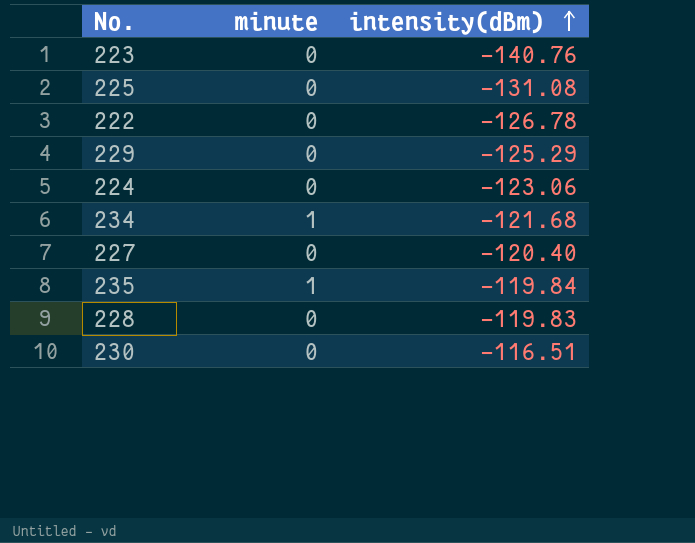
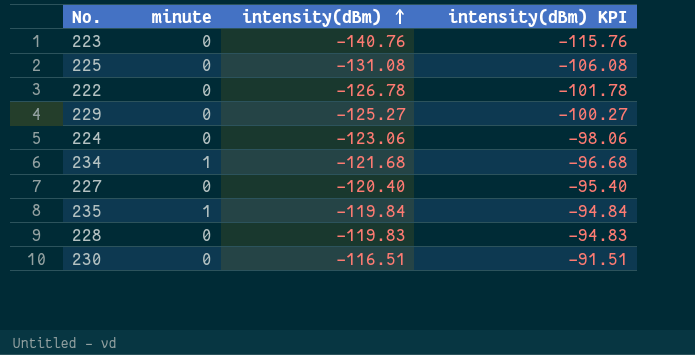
column intensity(dBm) KPI | formula: none -> [intensity(dBm)] + 25
229 | intensity(dBm): -125.29 -> -125.27

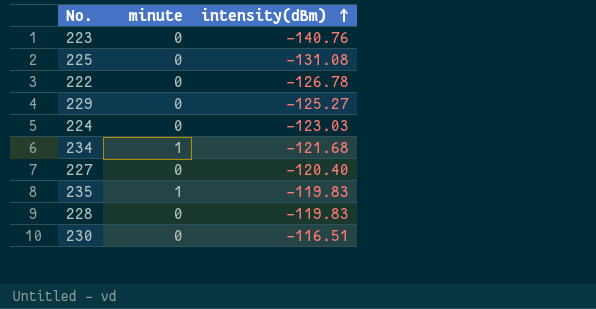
column intensity(dBm) KPI | formula: [intensity(dBm)] + 25 -> none
224 | intensity(dBm): -123.06 -> -123.03
235 | intensity(dBm): -119.84 -> -119.83

